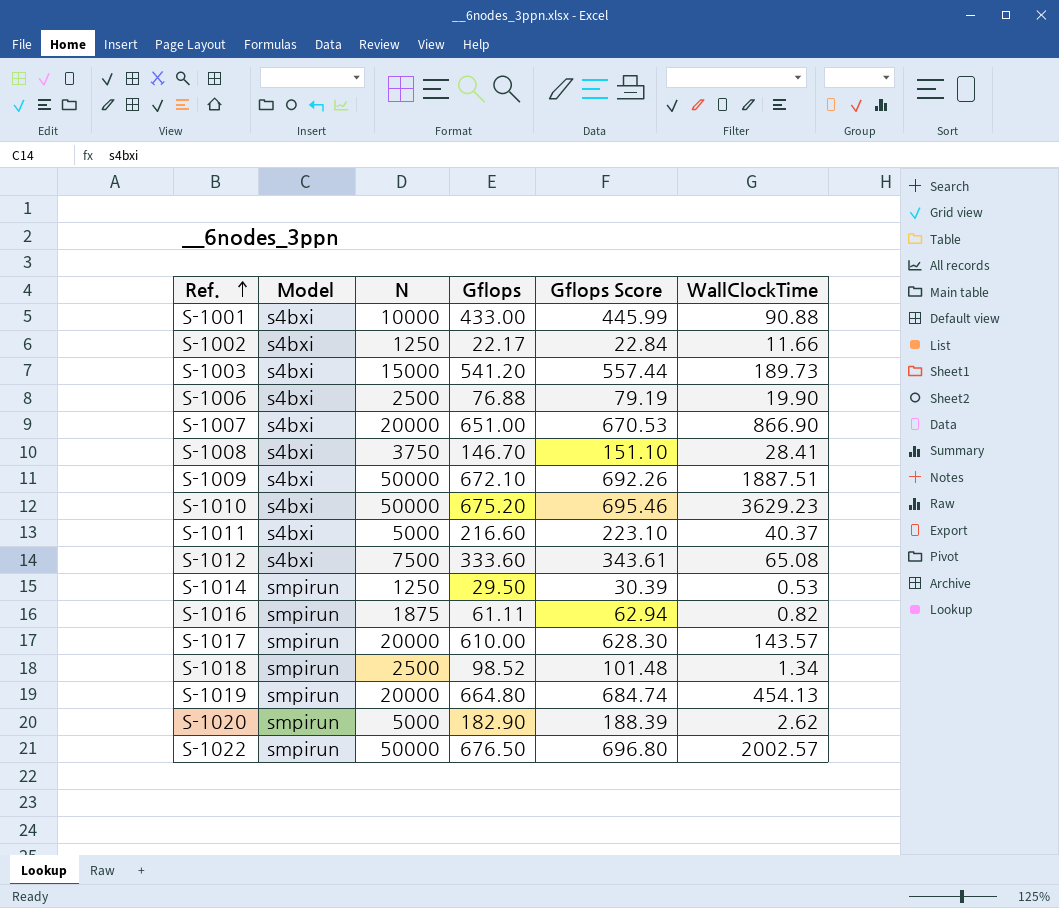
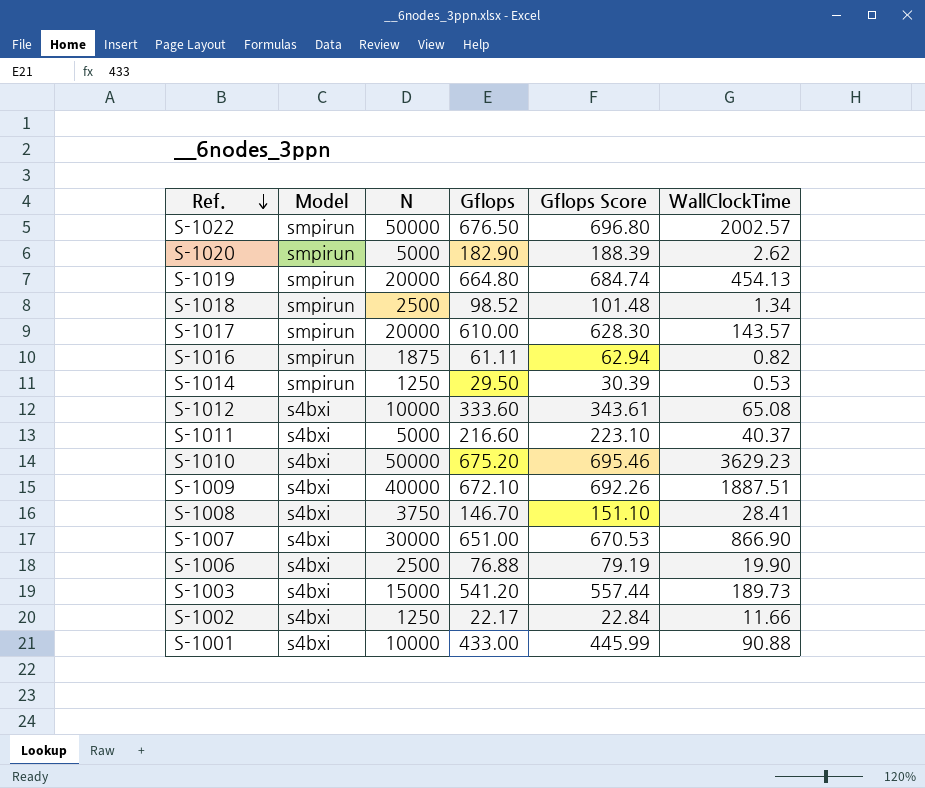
row order: Ref. ascending -> Ref. descending
S-1012 | N: 7500 -> 10000
S-1009 | N: 50000 -> 40000
S-1007 | N: 20000 -> 30000

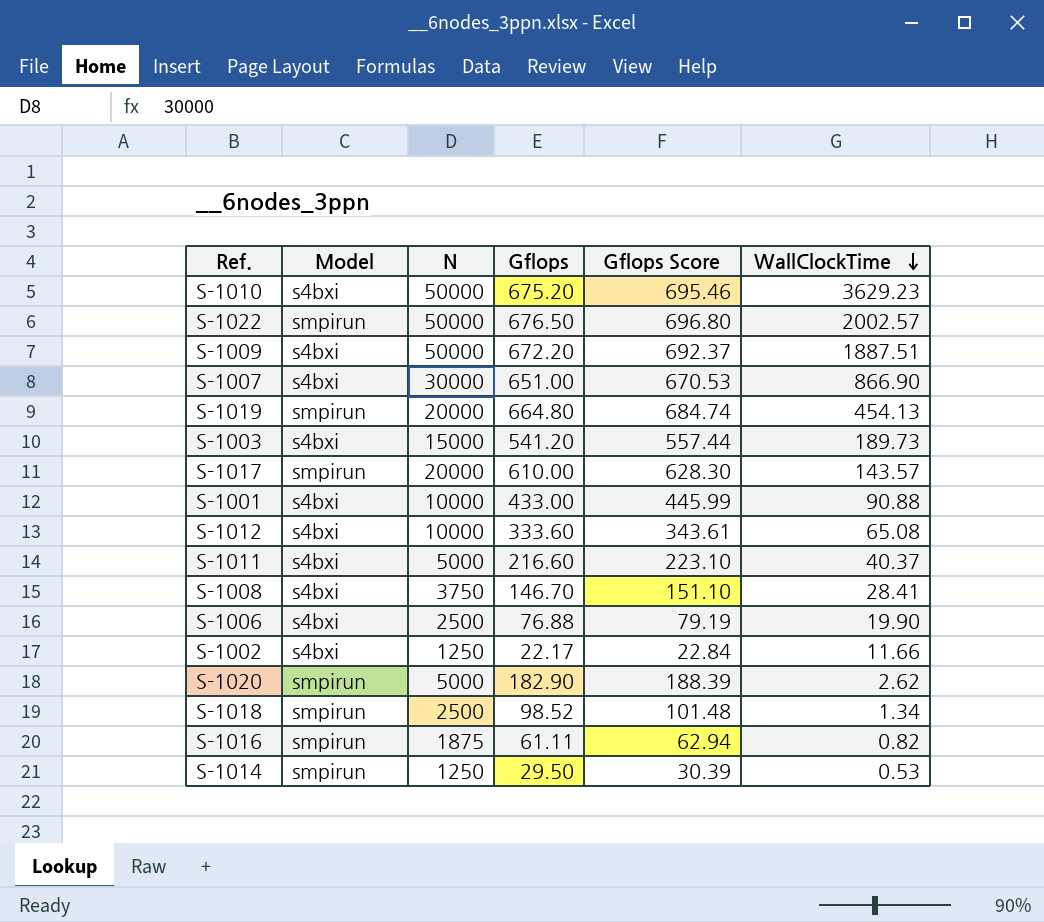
row order: Ref. descending -> WallClockTime descending
S-1009 | N: 40000 -> 50000
S-1009 | Gflops: 672.10 -> 672.20
S-1009 | Gflops Score: 692.26 -> 692.37

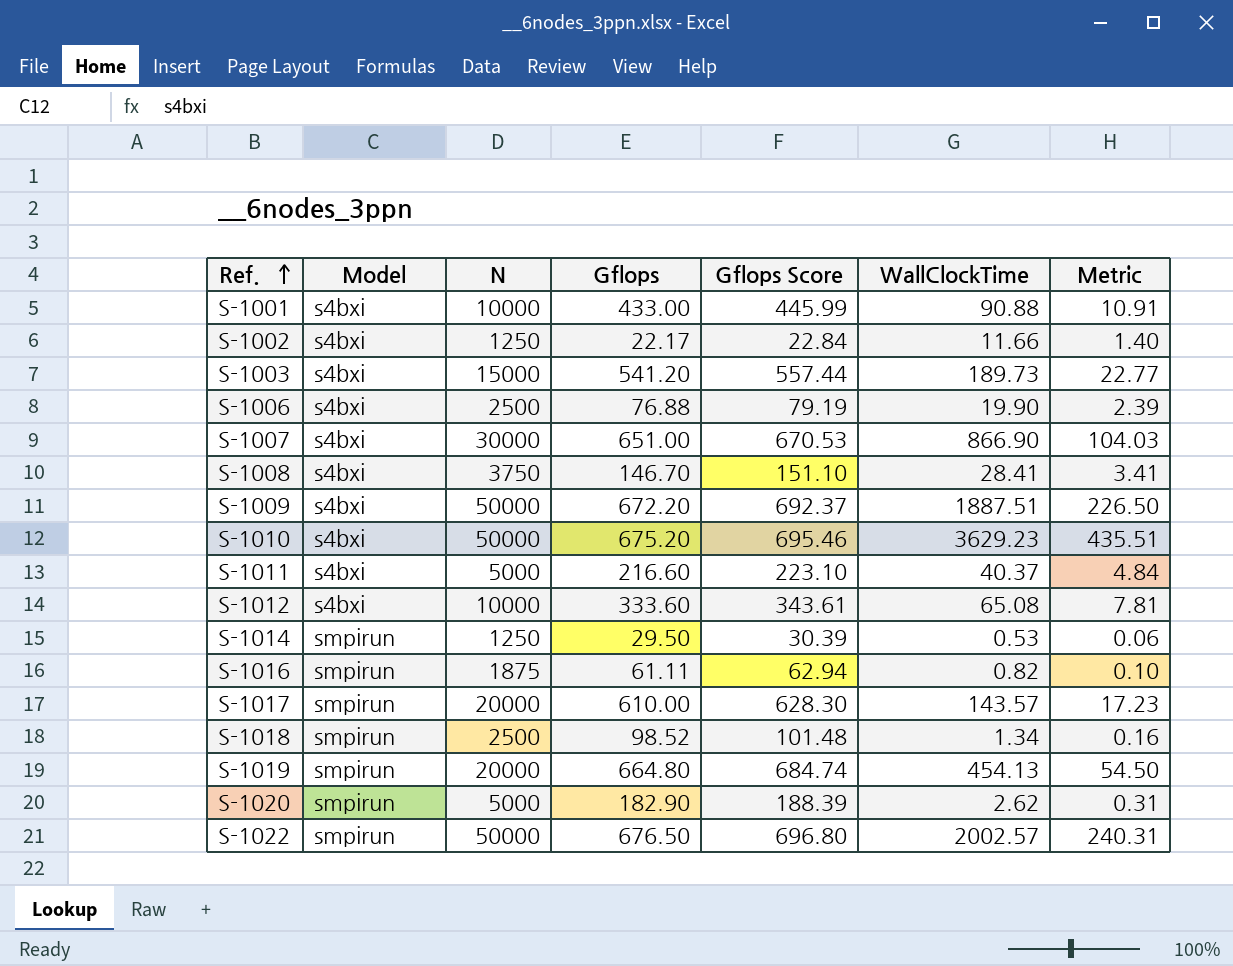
row order: WallClockTime descending -> Ref. ascending
column Metric | formula: none -> [WallClockTime] * 0.12

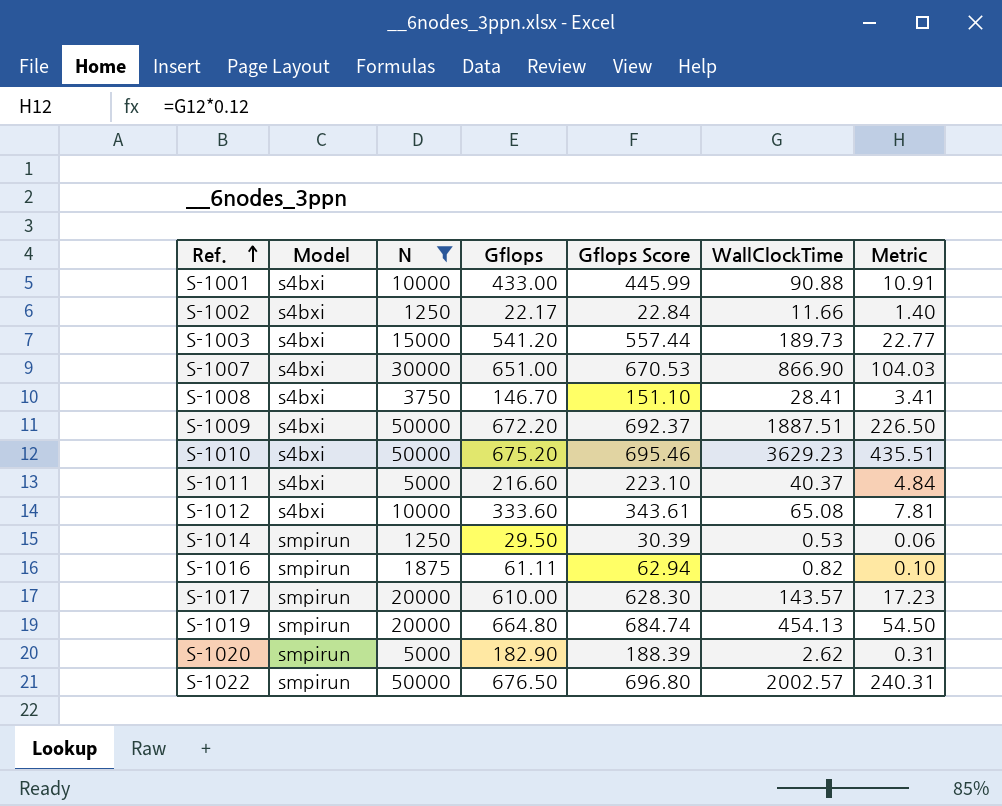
filter: none -> N != 2500

